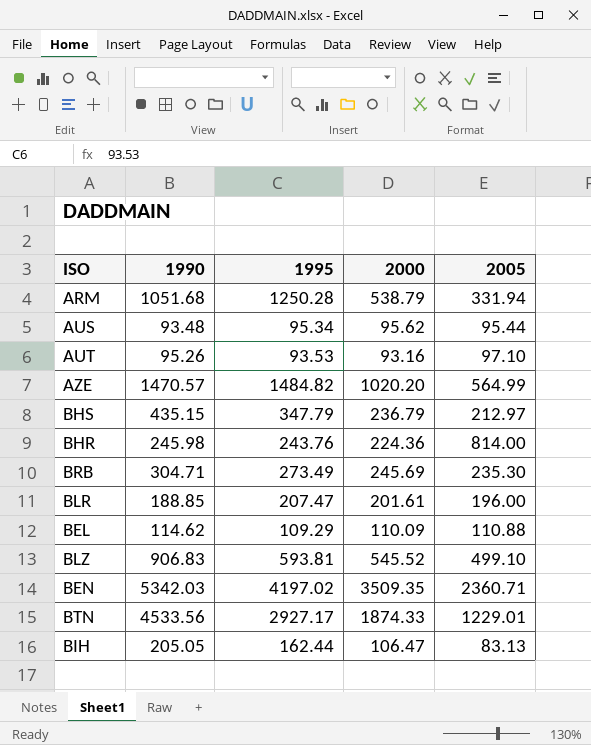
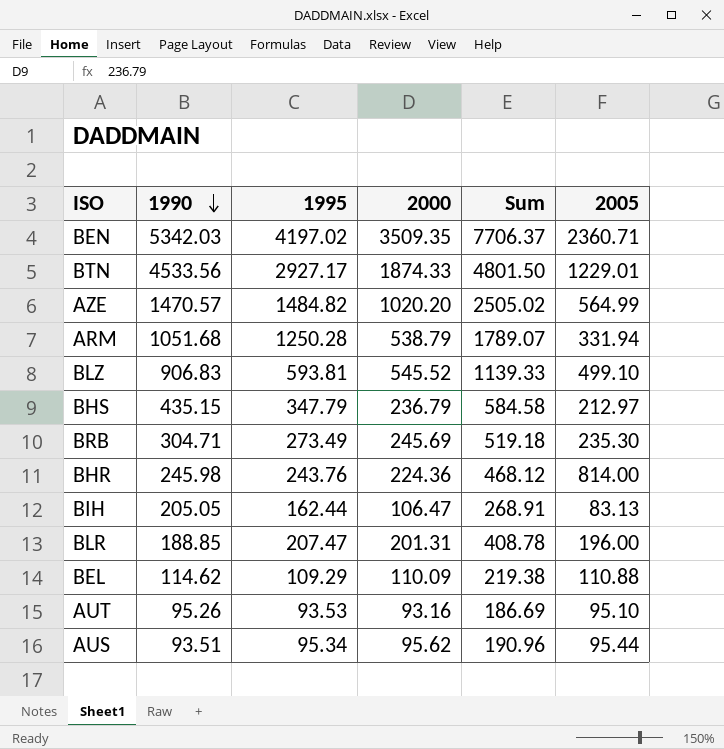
row order: none -> 1990 descending
column Sum | formula: none -> [1995] + [2000]
BLR | 2000: 201.61 -> 201.31
AUT | 2005: 97.10 -> 95.10
AUS | 1990: 93.48 -> 93.51

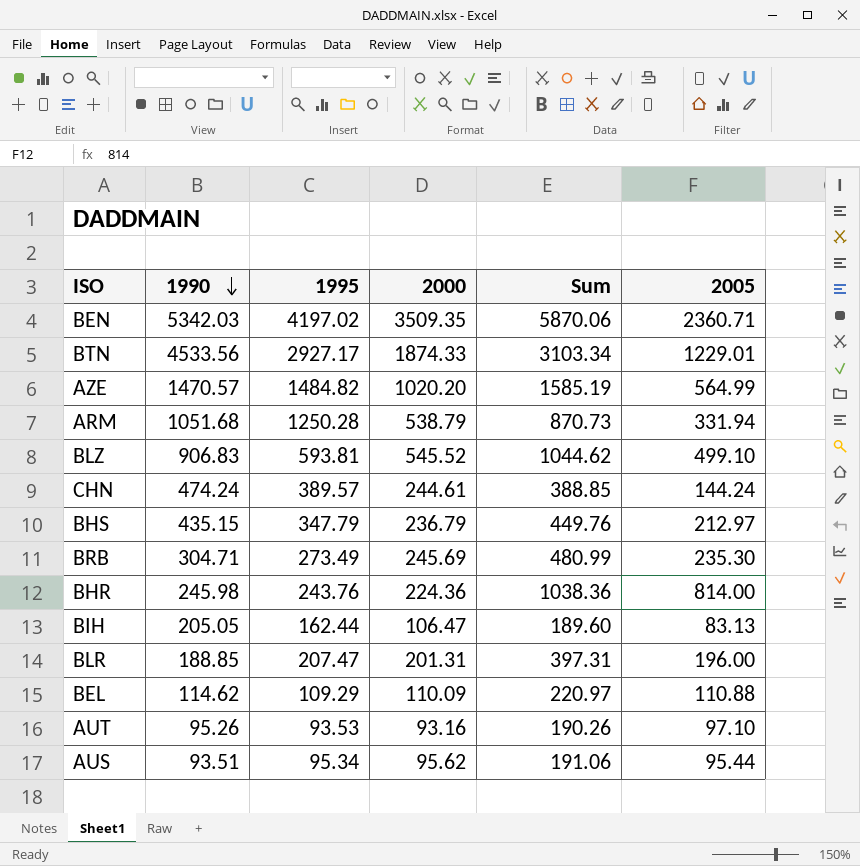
column Sum | formula: [1995] + [2000] -> [2000] + [2005]
row CHN: none -> 474.24 | 389.57 | 244.61 | 388.85 | 144.24
AUT | 2005: 95.10 -> 97.10

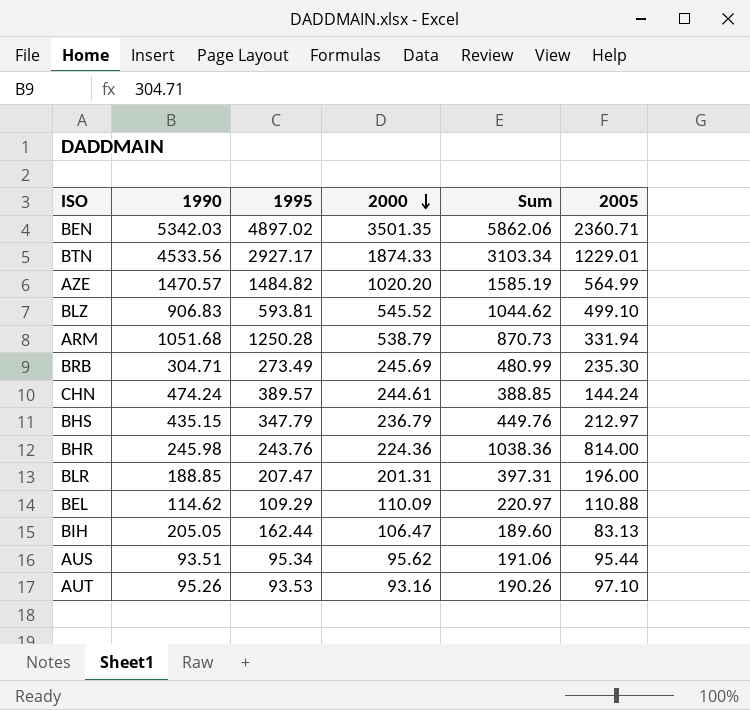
row order: 1990 descending -> 2000 descending
BEN | 1995: 4197.02 -> 4897.02
BEN | 2000: 3509.35 -> 3501.35
BEN | Sum: 5870.06 -> 5862.06

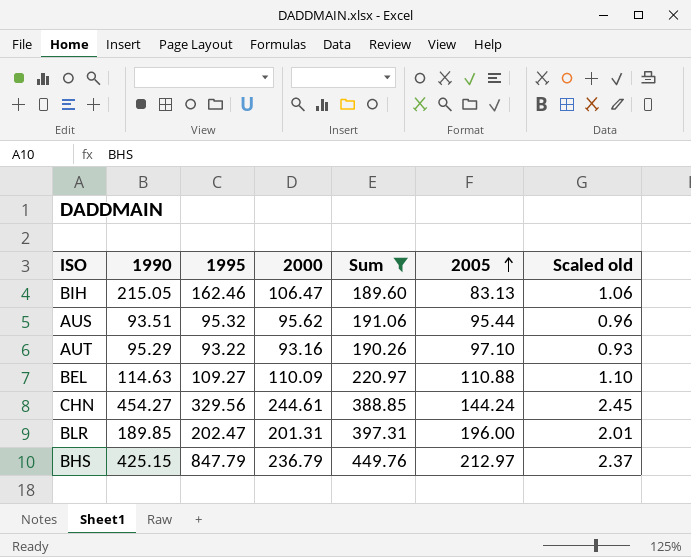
filter: none -> Sum <= 449.76
row order: 2000 descending -> 2005 ascending
column Scaled old | formula: none -> [2000] * 0.01
BIH | 1990: 205.05 -> 215.05
BIH | 1995: 162.44 -> 162.46
AUS | 1995: 95.34 -> 95.32
AUT | 1990: 95.26 -> 95.29
AUT | 1995: 93.53 -> 93.22
BEL | 1990: 114.62 -> 114.63
BEL | 1995: 109.29 -> 109.27
CHN | 1990: 474.24 -> 454.27
CHN | 1995: 389.57 -> 329.56
BLR | 1990: 188.85 -> 189.85
BLR | 1995: 207.47 -> 202.47
BHS | 1990: 435.15 -> 425.15
BHS | 1995: 347.79 -> 847.79

